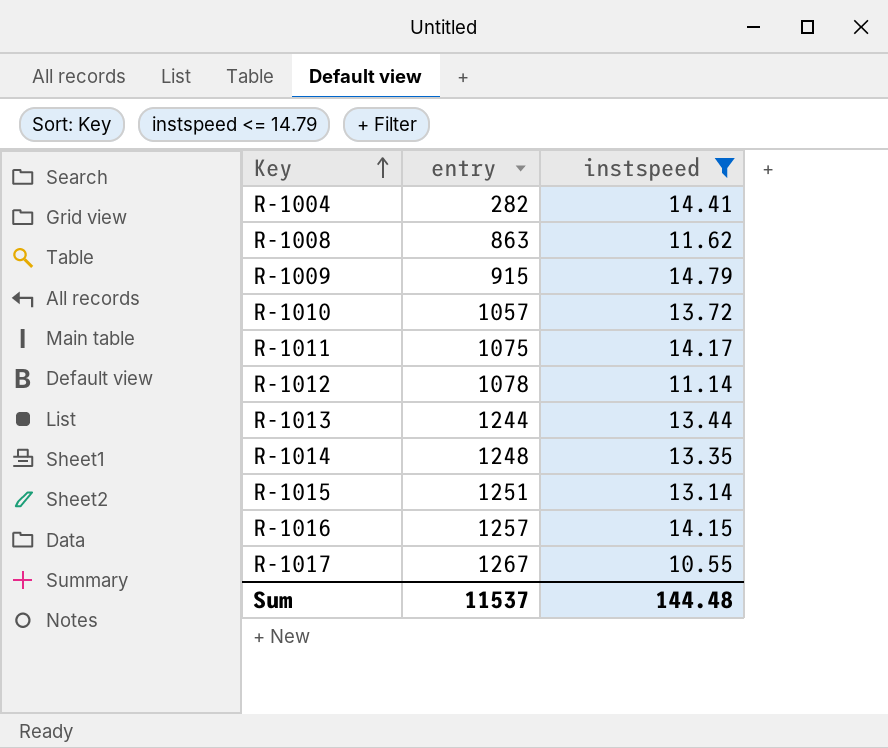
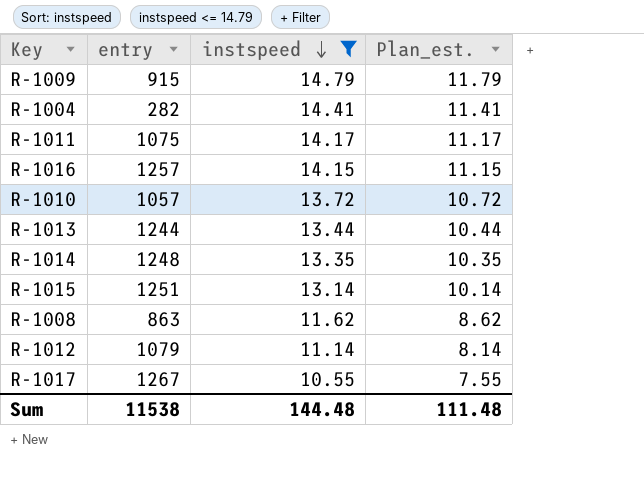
row order: Key ascending -> instspeed descending
column Plan_est. | formula: none -> [instspeed] - 3
R-1012 | entry: 1078 -> 1079
Sum | entry: 11537 -> 11538

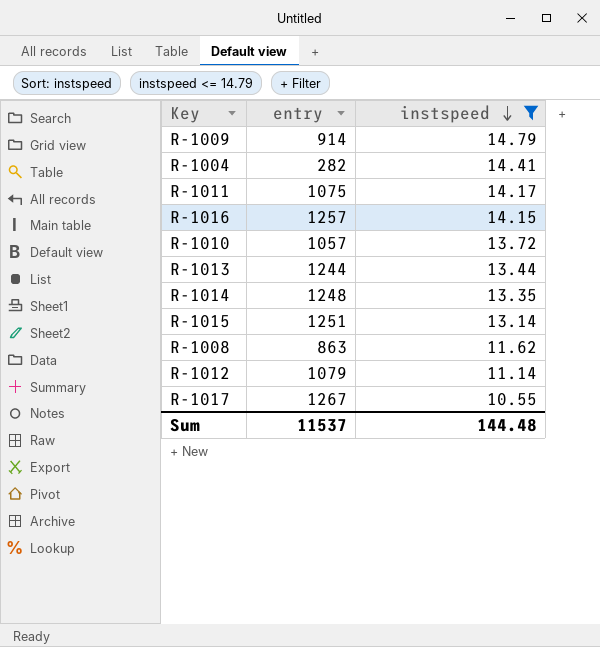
column Plan_est. | formula: [instspeed] - 3 -> none
R-1009 | entry: 915 -> 914
Sum | entry: 11538 -> 11537

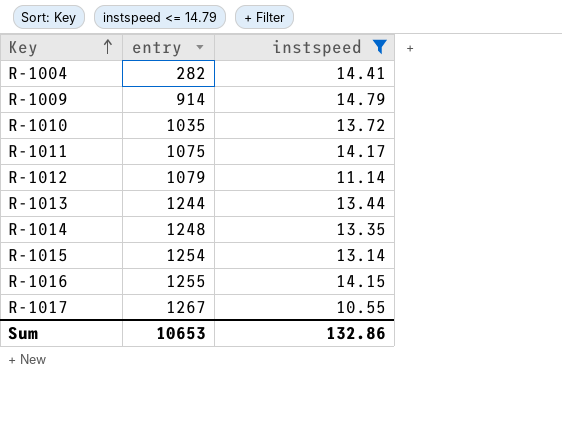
row order: instspeed descending -> Key ascending
row R-1008: 863 | 11.62 -> none
R-1010 | entry: 1057 -> 1035
R-1015 | entry: 1251 -> 1254
R-1016 | entry: 1257 -> 1255
Sum | entry: 11537 -> 10653
Sum | instspeed: 144.48 -> 132.86

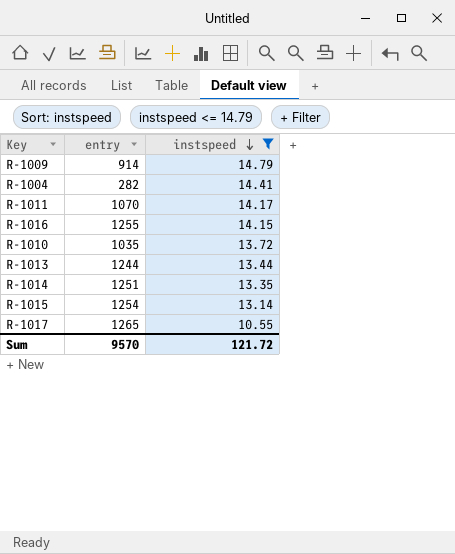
row order: Key ascending -> instspeed descending
row R-1012: 1079 | 11.14 -> none
R-1011 | entry: 1075 -> 1070
R-1014 | entry: 1248 -> 1251
R-1017 | entry: 1267 -> 1265
Sum | entry: 10653 -> 9570
Sum | instspeed: 132.86 -> 121.72

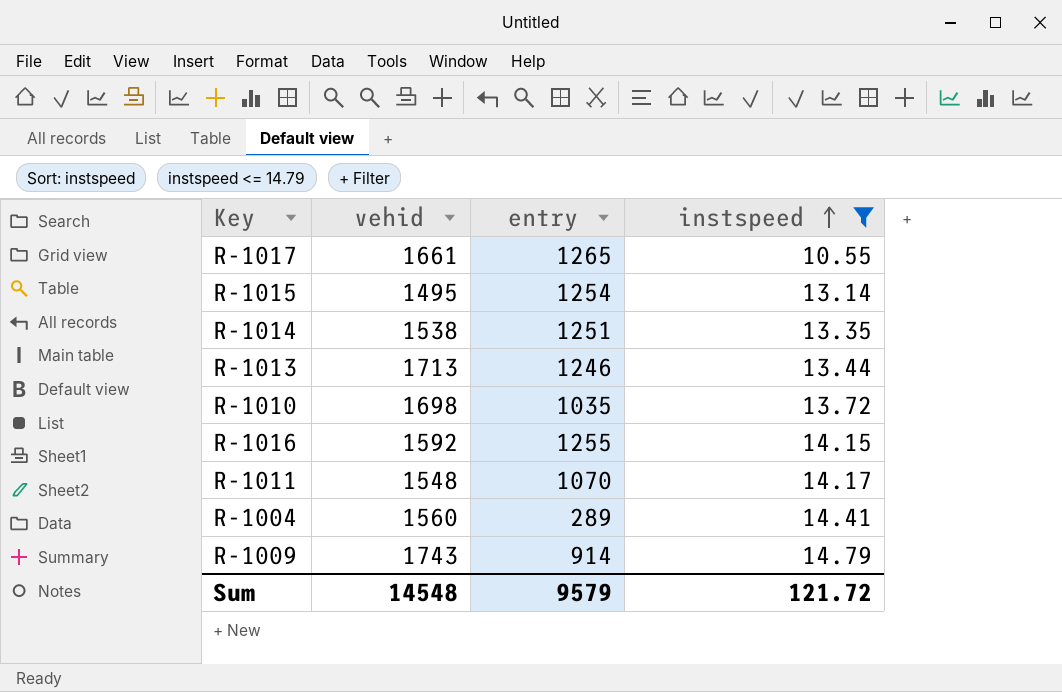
row order: instspeed descending -> instspeed ascending
column vehid | position: none -> 2
R-1013 | entry: 1244 -> 1246
R-1004 | entry: 282 -> 289
Sum | entry: 9570 -> 9579

